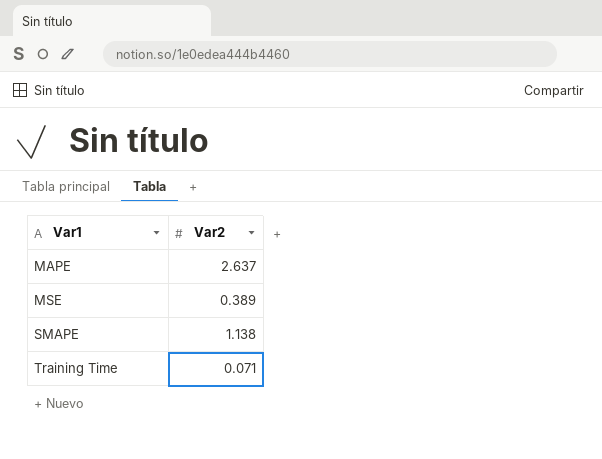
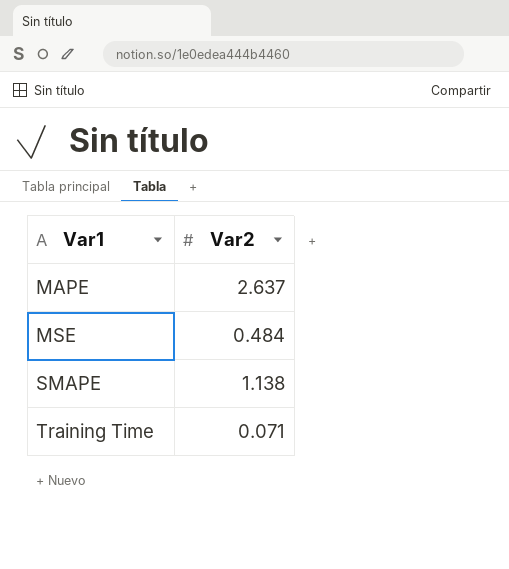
MSE | Var2: 0.389 -> 0.484

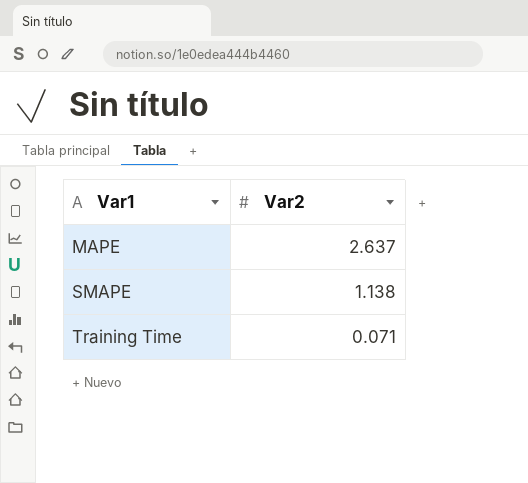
row MSE: 0.484 -> none

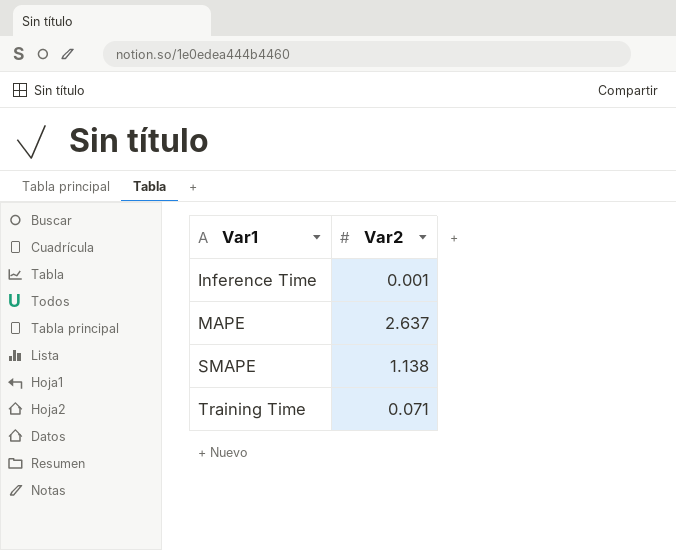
row Inference Time: none -> 0.001

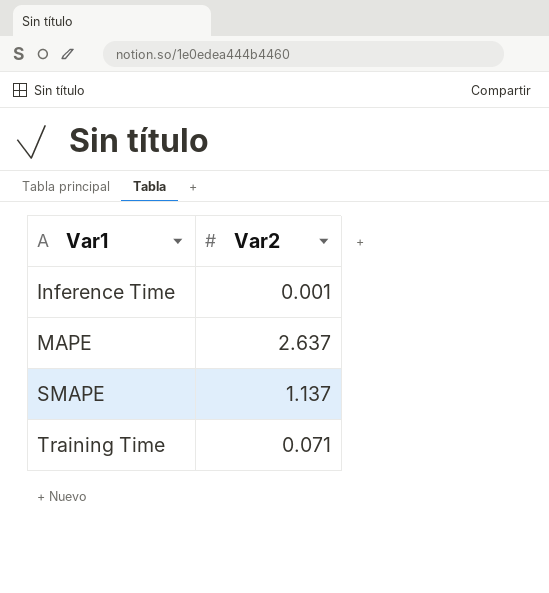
SMAPE | Var2: 1.138 -> 1.137

